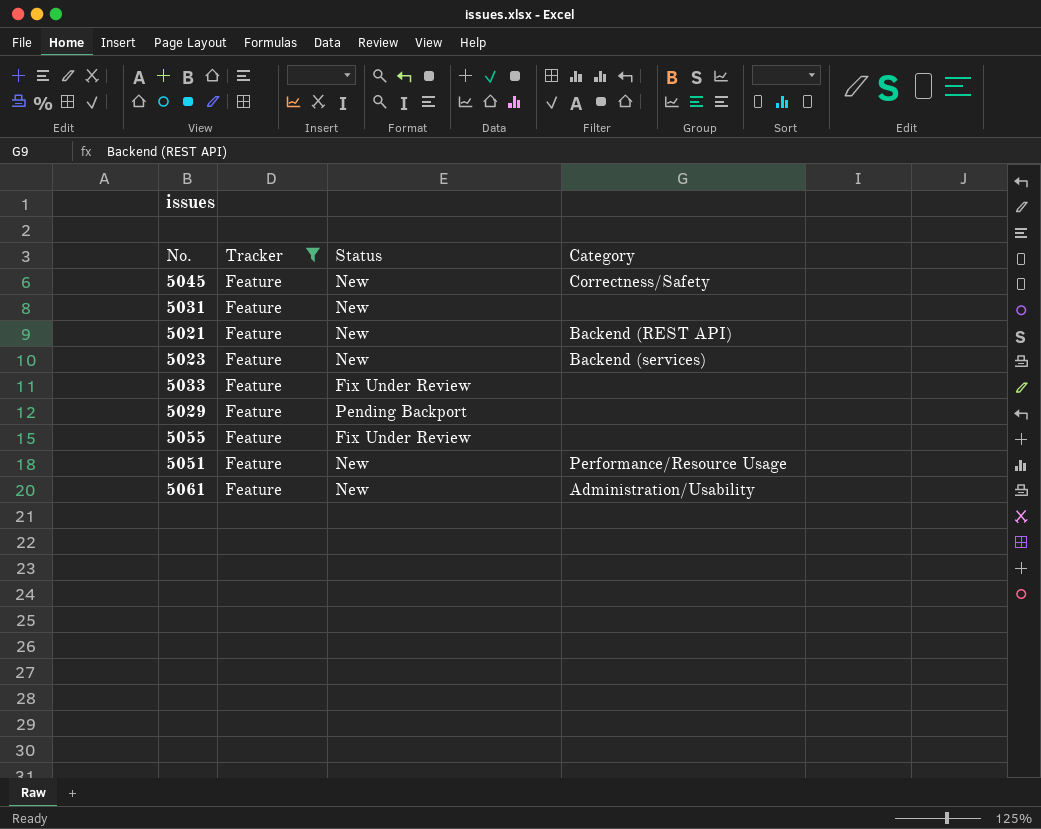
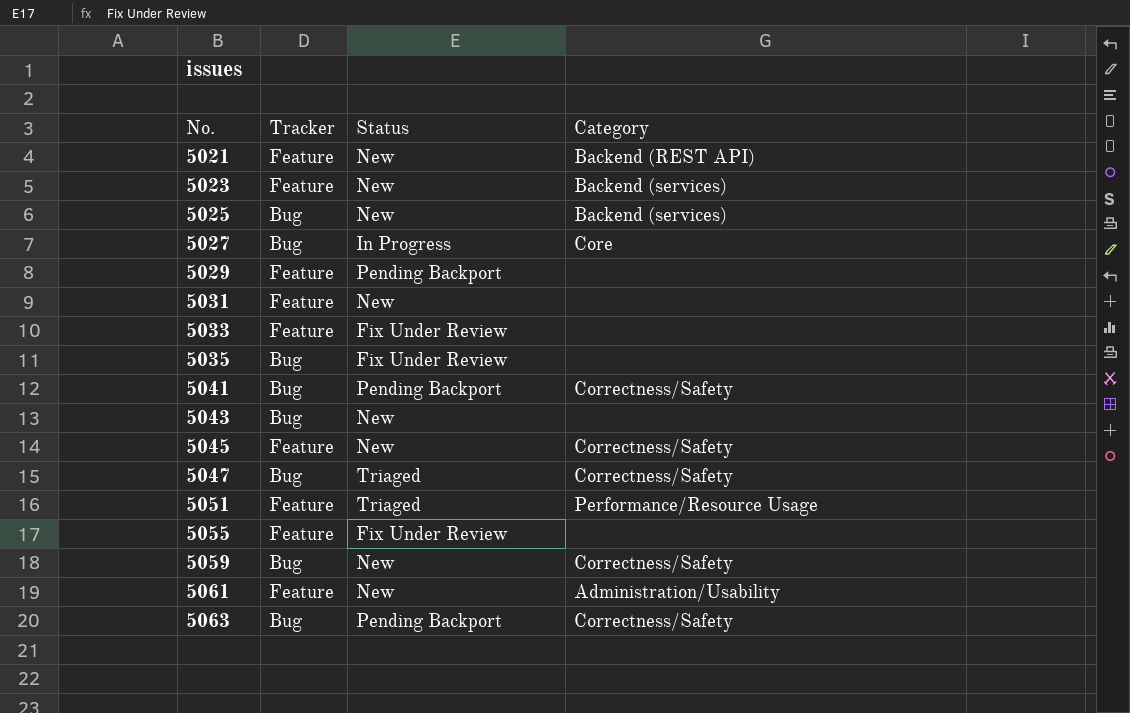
filter: Tracker = Feature -> none
row order: none -> No. ascending
5051 | Status: New -> Triaged

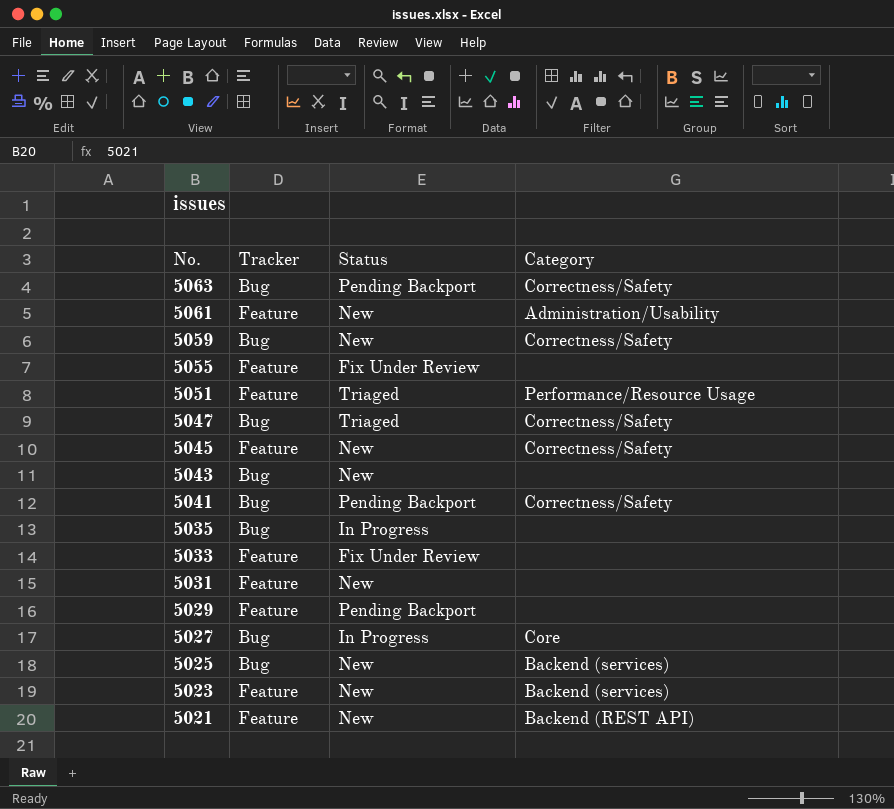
row order: No. ascending -> No. descending
5035 | Status: Fix Under Review -> In Progress

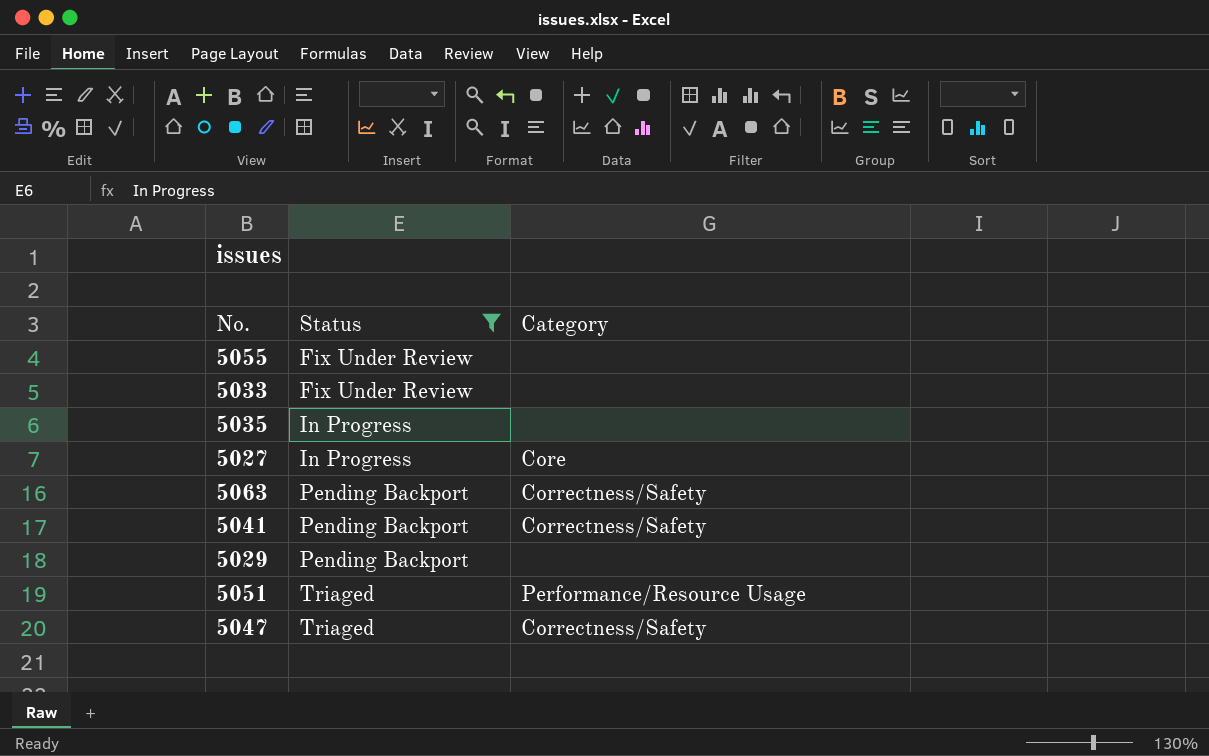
filter: none -> Status != New
row order: No. descending -> Status ascending
column Tracker | position: 2 -> none

